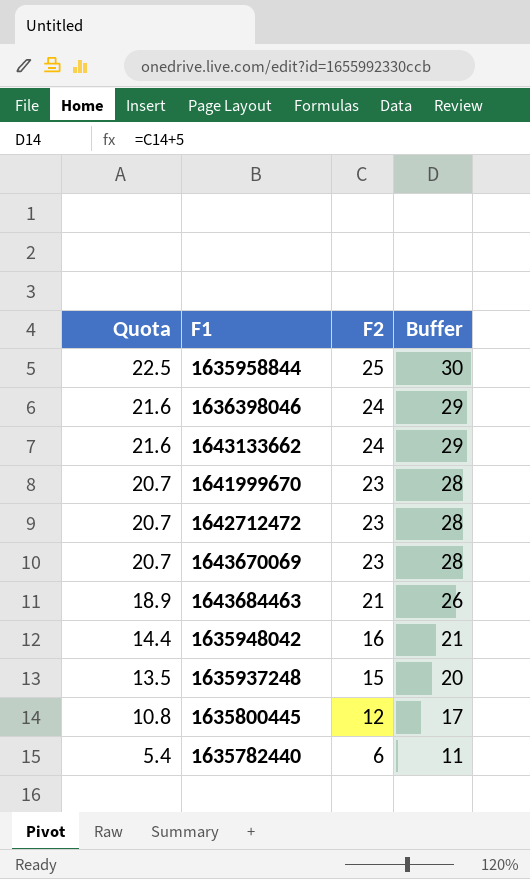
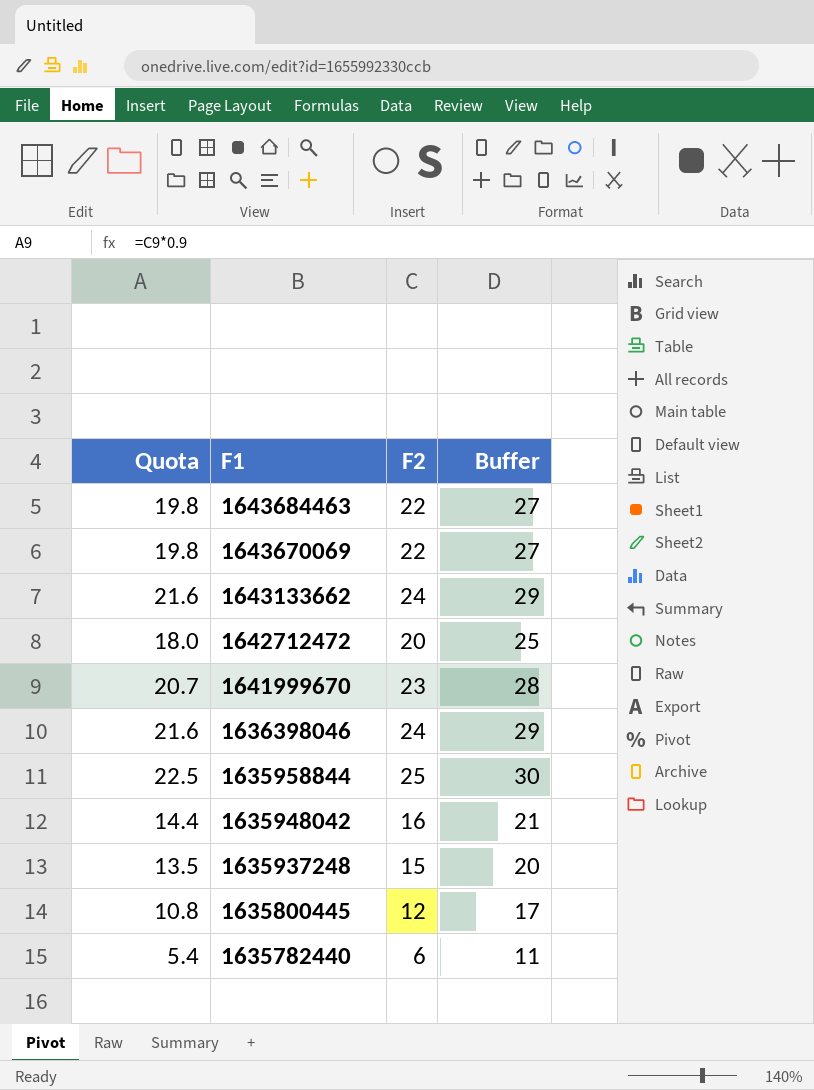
row order: Quota descending -> F1 descending
1643684463 | Quota: 18.9 -> 19.8
1643684463 | F2: 21 -> 22
1643684463 | Buffer: 26 -> 27
1643670069 | Quota: 20.7 -> 19.8
1643670069 | F2: 23 -> 22
1643670069 | Buffer: 28 -> 27
1642712472 | Quota: 20.7 -> 18.0
1642712472 | F2: 23 -> 20
1642712472 | Buffer: 28 -> 25

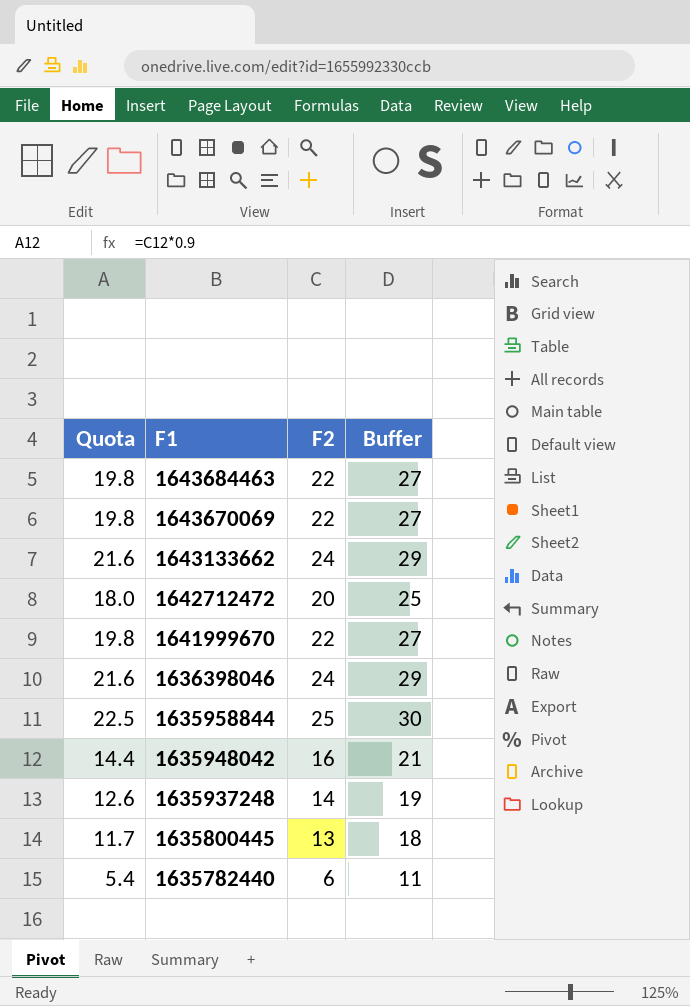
1641999670 | Quota: 20.7 -> 19.8
1641999670 | F2: 23 -> 22
1641999670 | Buffer: 28 -> 27
1635937248 | Quota: 13.5 -> 12.6
1635937248 | F2: 15 -> 14
1635937248 | Buffer: 20 -> 19
1635800445 | Quota: 10.8 -> 11.7
1635800445 | F2: 12 -> 13
1635800445 | Buffer: 17 -> 18

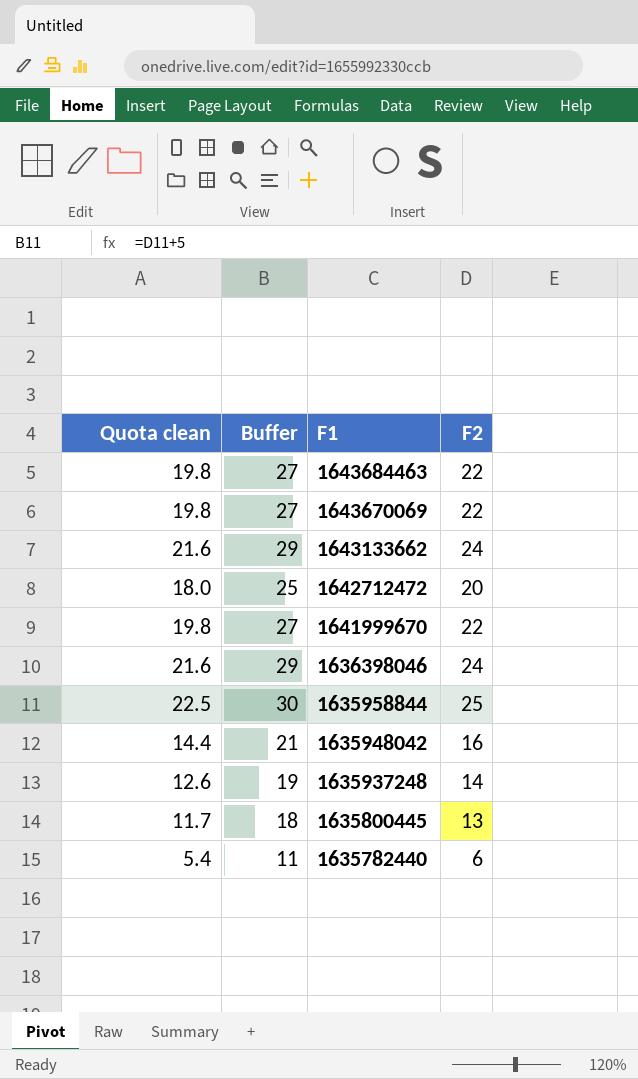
column name: Quota -> Quota clean
column Buffer | position: 4 -> 2

